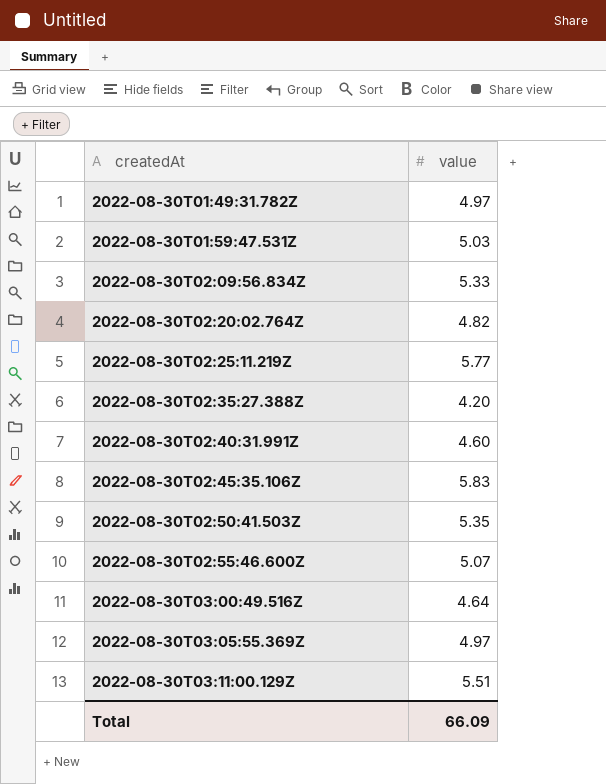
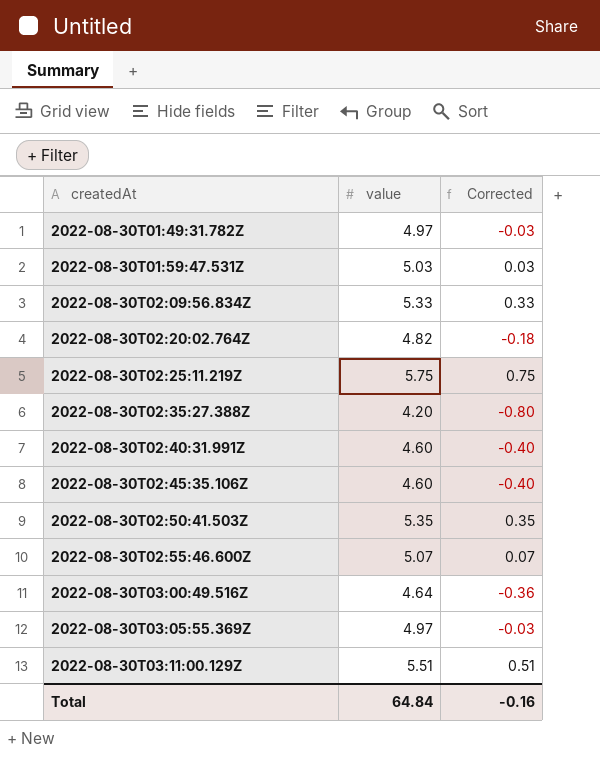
column Corrected | formula: none -> [value] - 5
2022-08-30T02:25:11.219Z | value: 5.77 -> 5.75
2022-08-30T02:45:35.106Z | value: 5.83 -> 4.60
Total | value: 66.09 -> 64.84

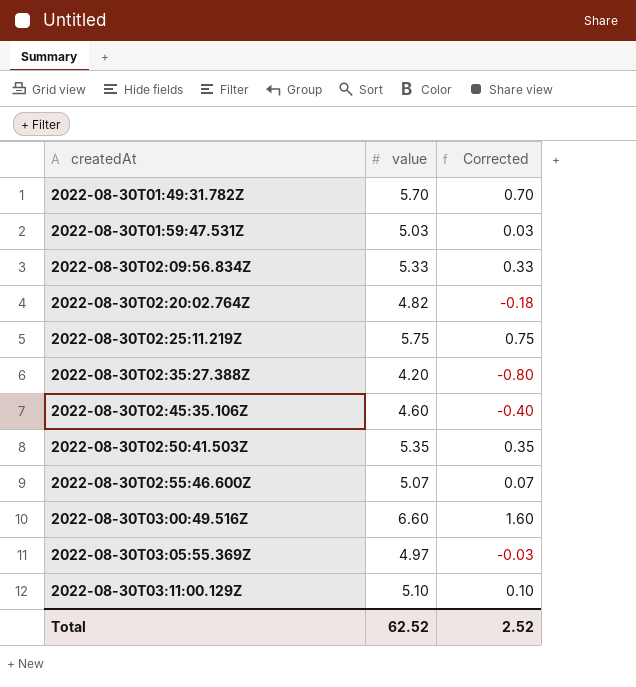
row 2022-08-30T02:40:31.991Z: 4.60 | -0.40 -> none
2022-08-30T01:49:31.782Z | value: 4.97 -> 5.70
2022-08-30T01:49:31.782Z | Corrected: -0.03 -> 0.70
2022-08-30T03:00:49.516Z | value: 4.64 -> 6.60
2022-08-30T03:00:49.516Z | Corrected: -0.36 -> 1.60
2022-08-30T03:11:00.129Z | value: 5.51 -> 5.10
2022-08-30T03:11:00.129Z | Corrected: 0.51 -> 0.10
Total | value: 64.84 -> 62.52
Total | Corrected: -0.16 -> 2.52

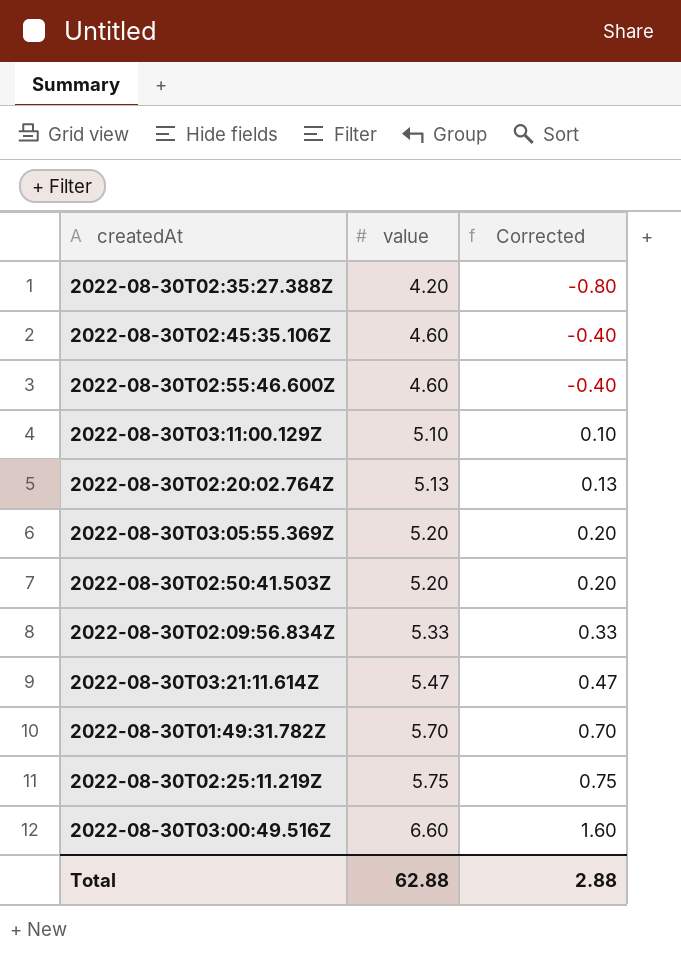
row order: createdAt ascending -> value ascending
row 2022-08-30T01:59:47.531Z: 5.03 | 0.03 -> none
2022-08-30T02:55:46.600Z | value: 5.07 -> 4.60
2022-08-30T02:55:46.600Z | Corrected: 0.07 -> -0.40
2022-08-30T02:20:02.764Z | value: 4.82 -> 5.13
2022-08-30T02:20:02.764Z | Corrected: -0.18 -> 0.13
2022-08-30T03:05:55.369Z | value: 4.97 -> 5.20
2022-08-30T03:05:55.369Z | Corrected: -0.03 -> 0.20
2022-08-30T02:50:41.503Z | value: 5.35 -> 5.20
2022-08-30T02:50:41.503Z | Corrected: 0.35 -> 0.20
row 2022-08-30T03:21:11.614Z: none -> 5.47 | 0.47
Total | value: 62.52 -> 62.88
Total | Corrected: 2.52 -> 2.88

